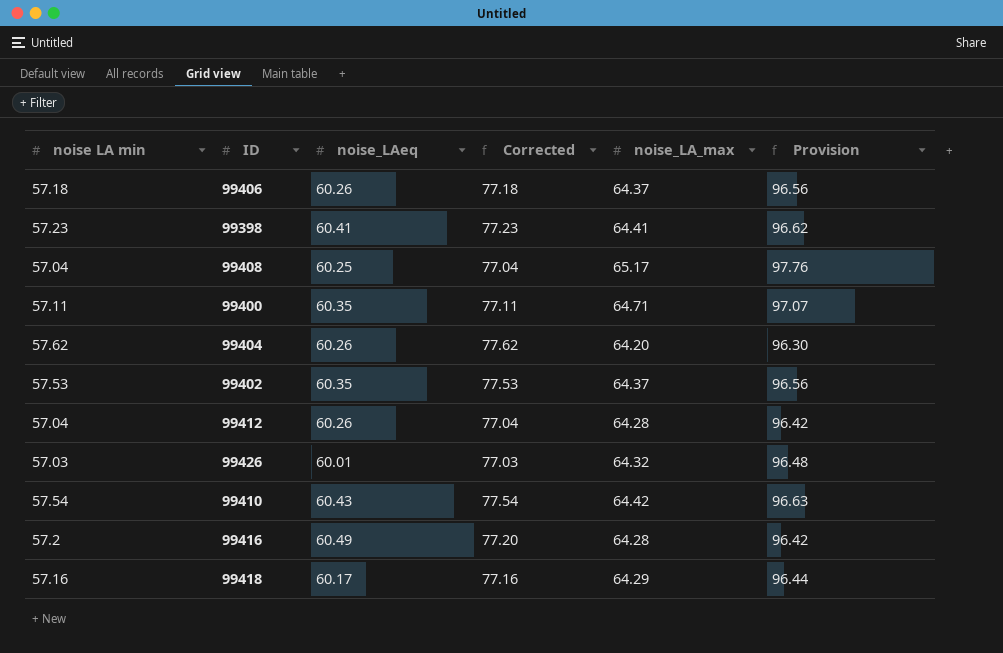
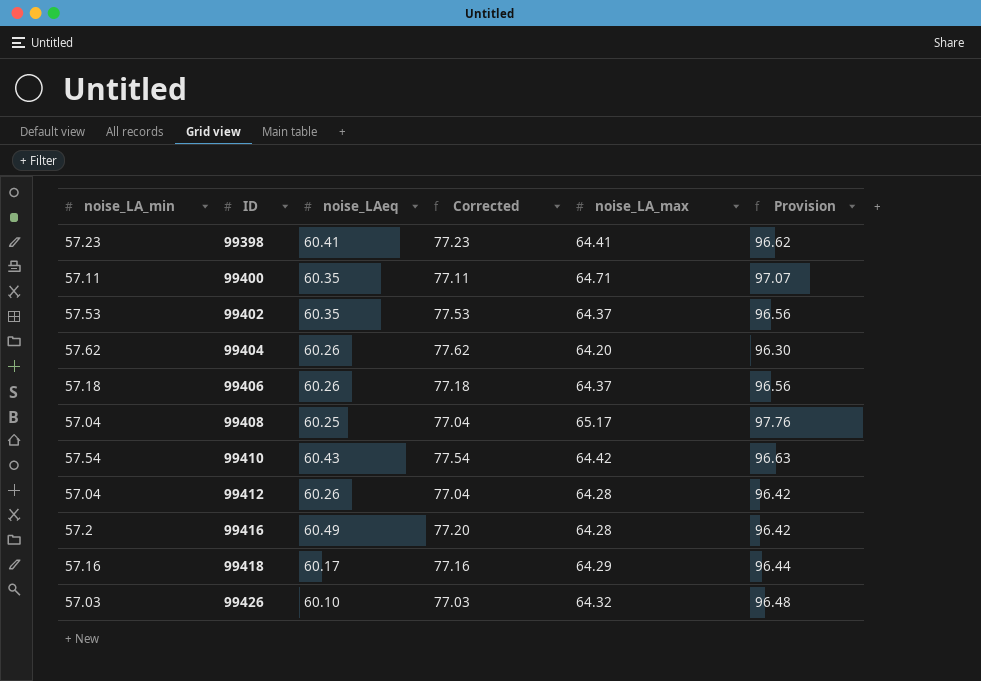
row order: none -> ID ascending
column name: noise LA min -> noise_LA_min
99426 | noise_LAeq: 60.01 -> 60.10

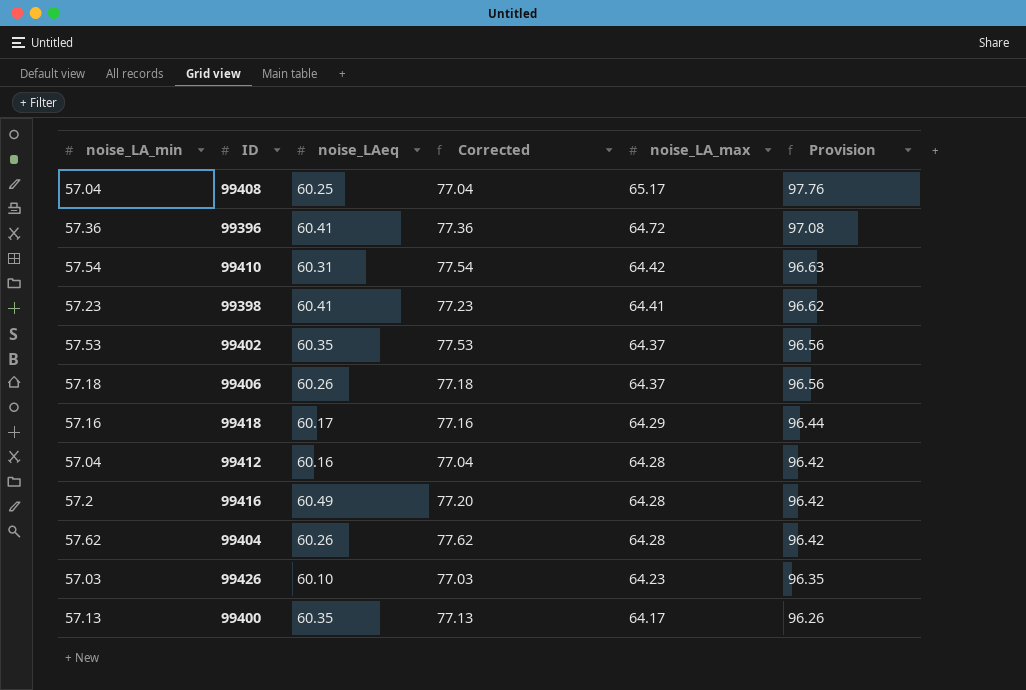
row order: ID ascending -> noise_LA_max descending
row 99396: none -> 57.36 | 60.41 | 77.36 | 64.72 | 97.08
99410 | noise_LAeq: 60.43 -> 60.31
99412 | noise_LAeq: 60.26 -> 60.16
99404 | noise_LA_max: 64.20 -> 64.28
99404 | Provision: 96.30 -> 96.42
99426 | noise_LA_max: 64.32 -> 64.23
99426 | Provision: 96.48 -> 96.35
99400 | noise_LA_min: 57.11 -> 57.13
99400 | Corrected: 77.11 -> 77.13
99400 | noise_LA_max: 64.71 -> 64.17
99400 | Provision: 97.07 -> 96.26

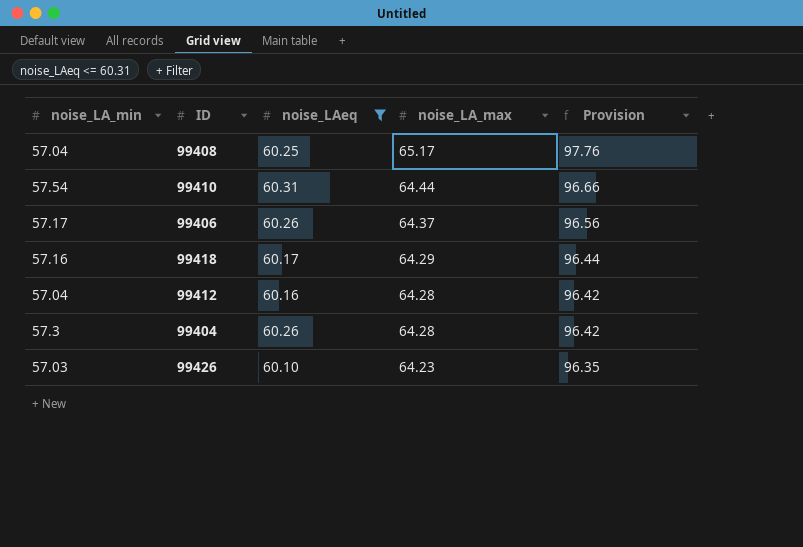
filter: none -> noise_LAeq <= 60.31
column Corrected | formula: [noise_LA_min] + 20 -> none
99410 | noise_LA_max: 64.42 -> 64.44
99410 | Provision: 96.63 -> 96.66
99406 | noise_LA_min: 57.18 -> 57.17
99404 | noise_LA_min: 57.62 -> 57.3

